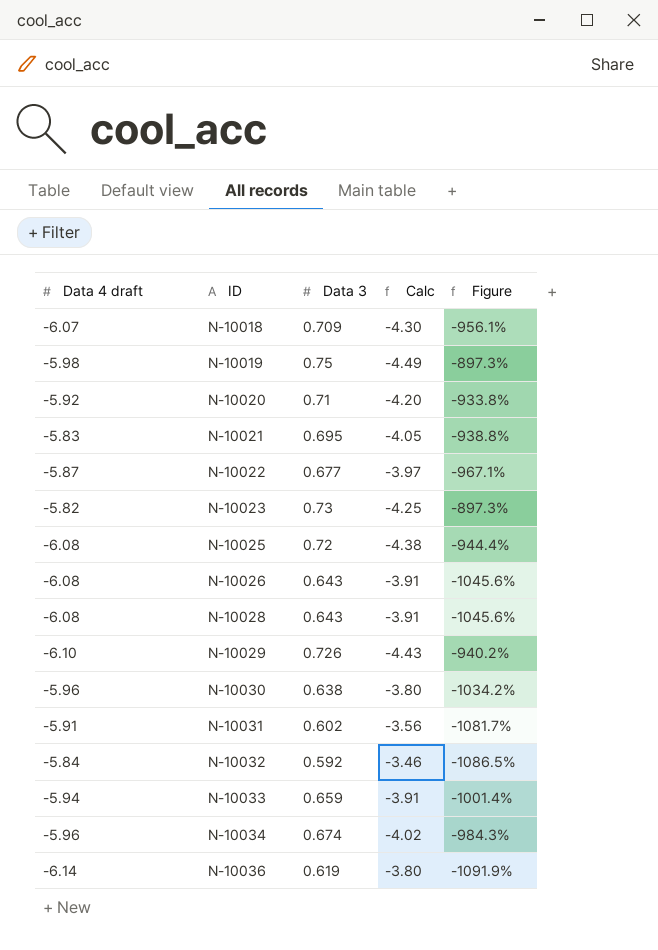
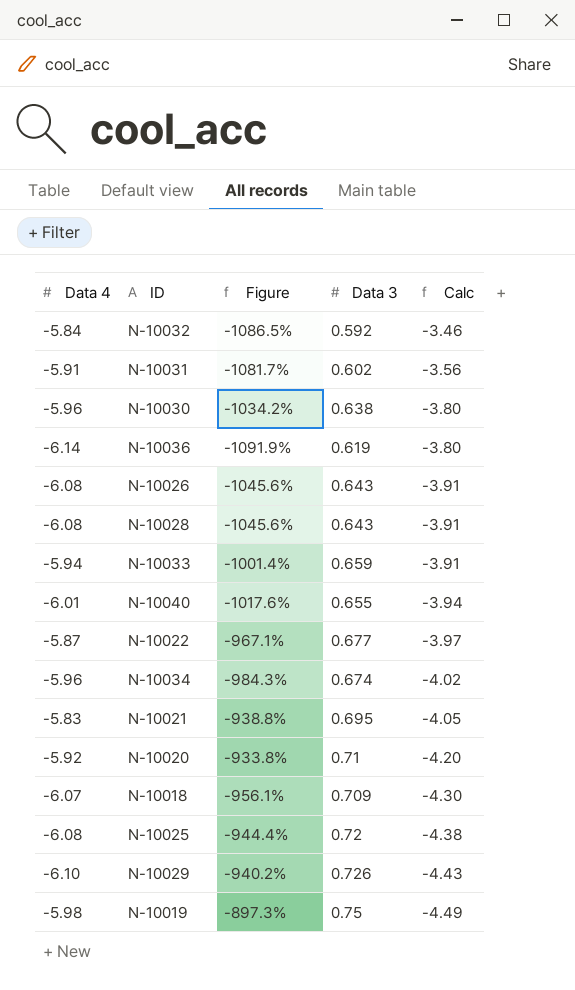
row order: ID ascending -> Calc descending
column name: Data 4 draft -> Data 4
column Figure | position: 5 -> 3
row N-10023: -5.82 | 0.73 | -4.25 | -897.3% -> none
row N-10040: none -> -6.01 | -1017.6% | 0.655 | -3.94

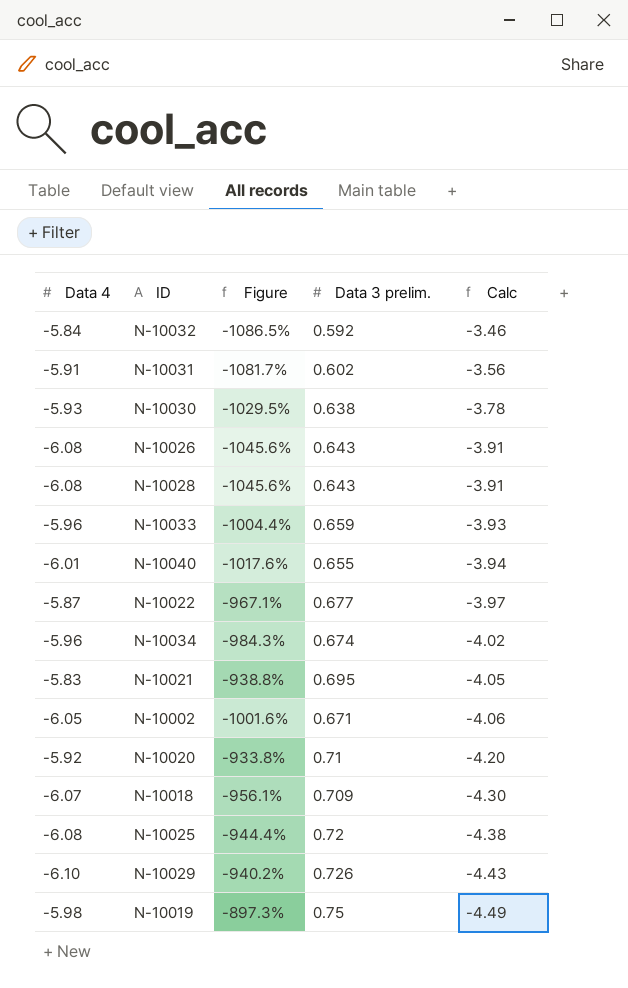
column name: Data 3 -> Data 3 prelim.
row N-10036: -6.14 | -1091.9% | 0.619 | -3.80 -> none
N-10030 | Data 4: -5.96 -> -5.93
N-10030 | Figure: -1034.2% -> -1029.5%
N-10030 | Calc: -3.80 -> -3.78
N-10033 | Data 4: -5.94 -> -5.96
N-10033 | Figure: -1001.4% -> -1004.4%
N-10033 | Calc: -3.91 -> -3.93
row N-10002: none -> -6.05 | -1001.6% | 0.671 | -4.06

